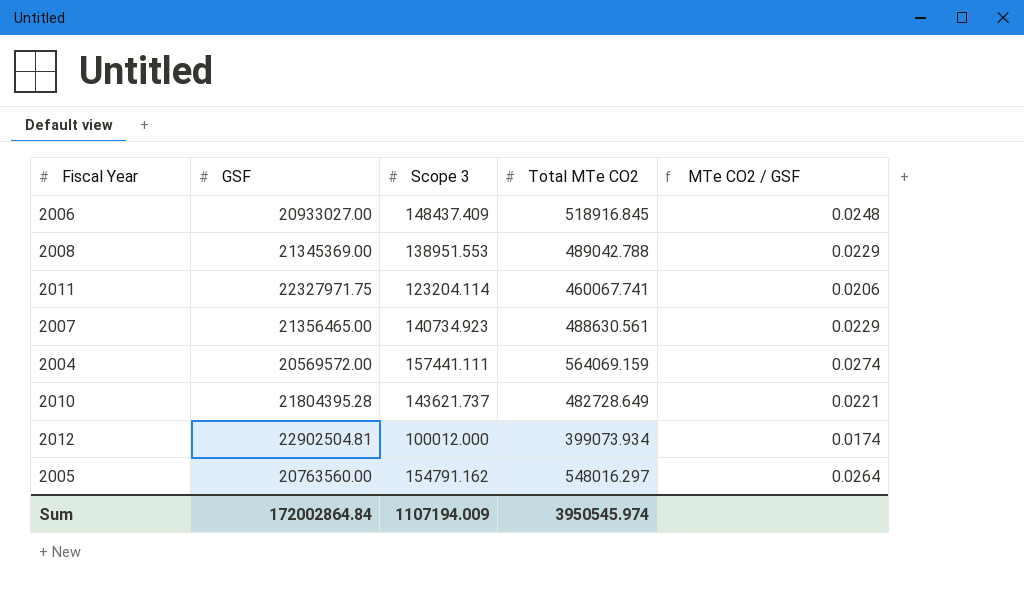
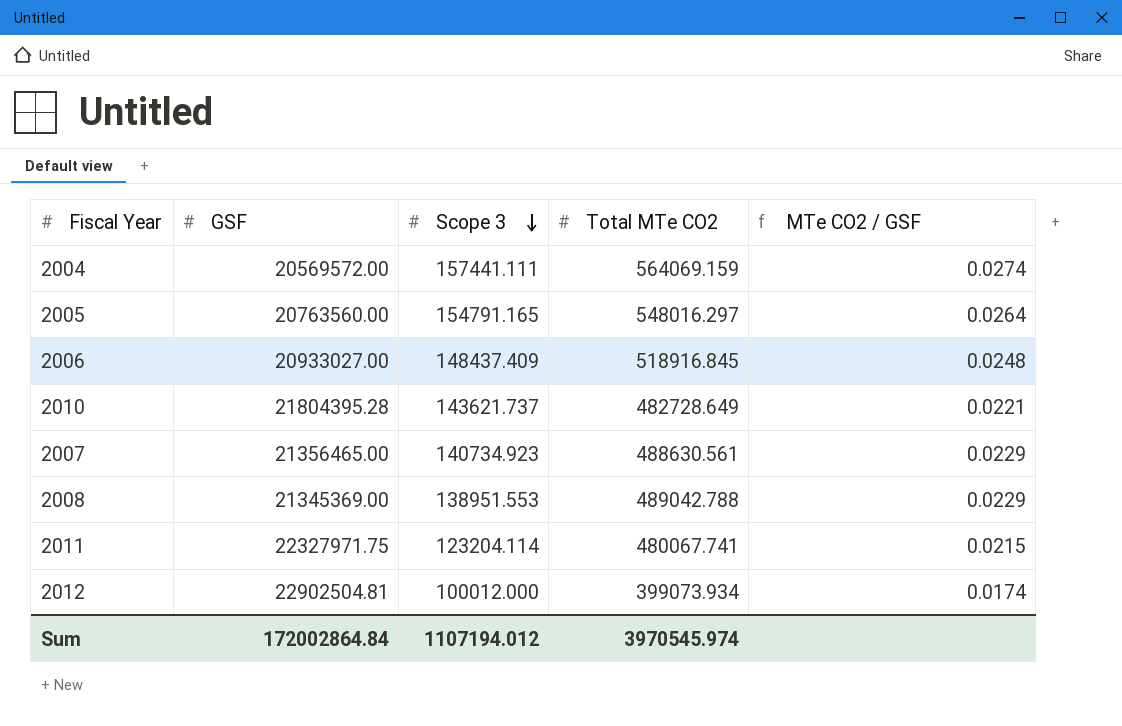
row order: none -> Scope 3 descending
2005 | Scope 3: 154791.162 -> 154791.165
2011 | Total MTe CO2: 460067.741 -> 480067.741
2011 | MTe CO2 / GSF: 0.0206 -> 0.0215
Sum | Scope 3: 1107194.009 -> 1107194.012
Sum | Total MTe CO2: 3950545.974 -> 3970545.974

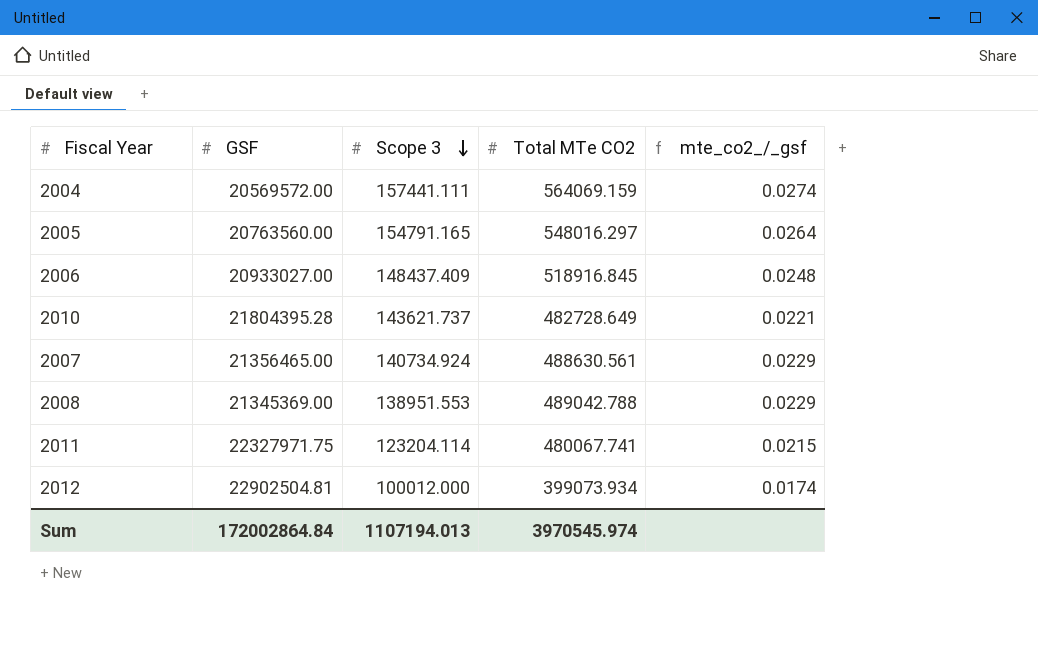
column name: MTe CO2 / GSF -> mte_co2_/_gsf
2007 | Scope 3: 140734.923 -> 140734.924
Sum | Scope 3: 1107194.012 -> 1107194.013

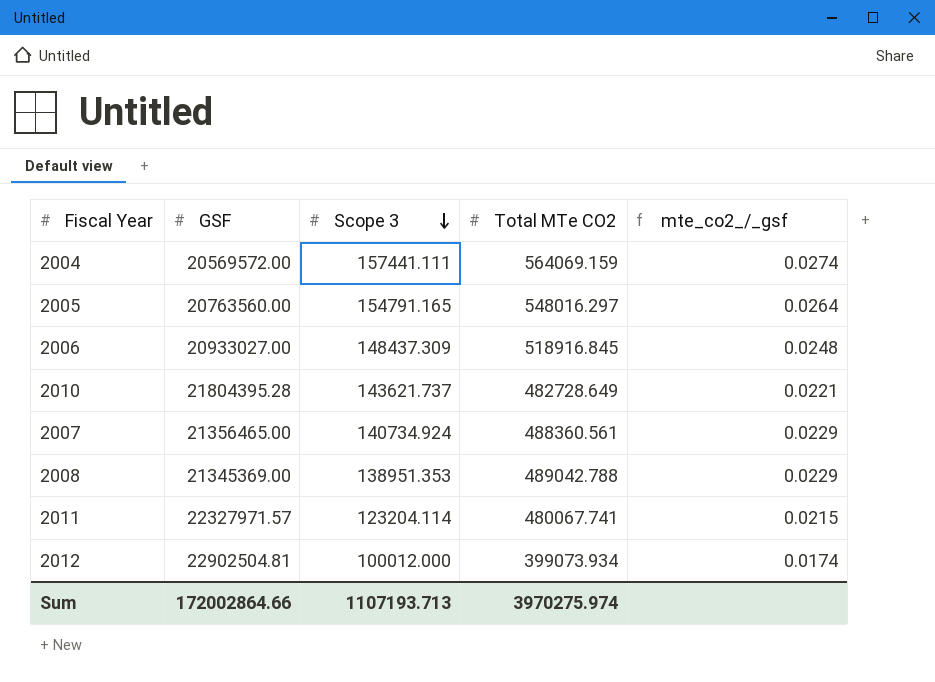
2006 | Scope 3: 148437.409 -> 148437.309
2007 | Total MTe CO2: 488630.561 -> 488360.561
2008 | Scope 3: 138951.553 -> 138951.353
2011 | GSF: 22327971.75 -> 22327971.57
Sum | GSF: 172002864.84 -> 172002864.66
Sum | Scope 3: 1107194.013 -> 1107193.713
Sum | Total MTe CO2: 3970545.974 -> 3970275.974

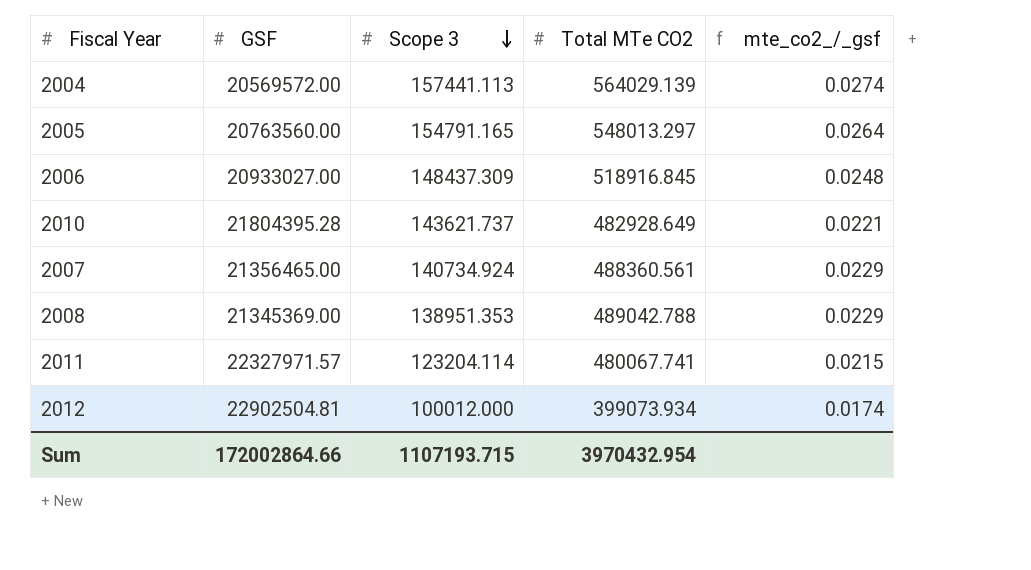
2004 | Scope 3: 157441.111 -> 157441.113
2004 | Total MTe CO2: 564069.159 -> 564029.139
2005 | Total MTe CO2: 548016.297 -> 548013.297
2010 | Total MTe CO2: 482728.649 -> 482928.649
Sum | Scope 3: 1107193.713 -> 1107193.715
Sum | Total MTe CO2: 3970275.974 -> 3970432.954

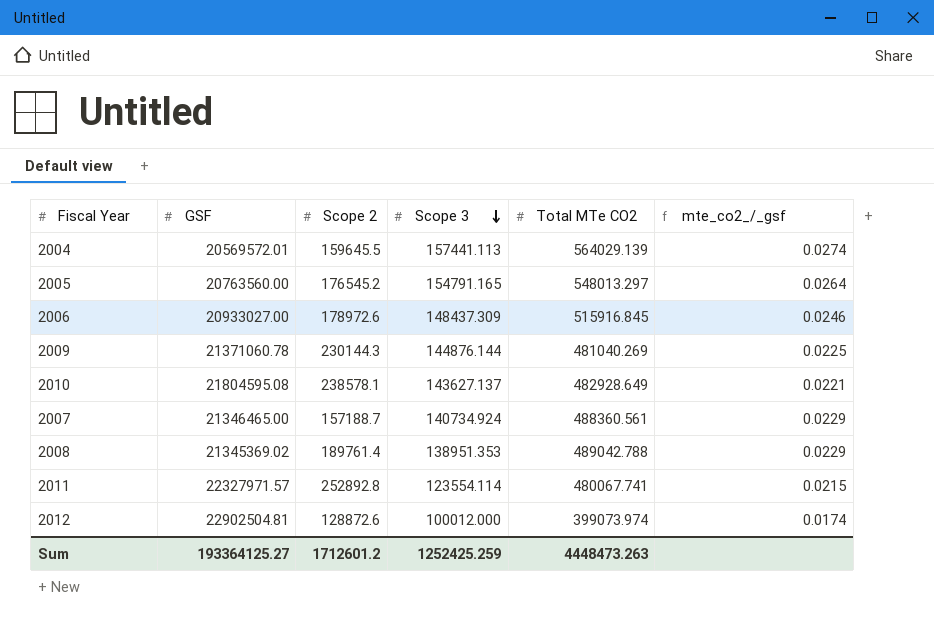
column Scope 2 | position: none -> 3
2004 | GSF: 20569572.00 -> 20569572.01
2006 | Total MTe CO2: 518916.845 -> 515916.845
2006 | mte_co2_/_gsf: 0.0248 -> 0.0246
row 2009: none -> 21371060.78 | 230144.3 | 144876.144 | 481040.269 | 0.0225
2010 | GSF: 21804395.28 -> 21804595.08
2010 | Scope 3: 143621.737 -> 143627.137
2007 | GSF: 21356465.00 -> 21346465.00
2008 | GSF: 21345369.00 -> 21345369.02
2011 | Scope 3: 123204.114 -> 123554.114
2012 | Total MTe CO2: 399073.934 -> 399073.974
Sum | GSF: 172002864.66 -> 193364125.27
Sum | Scope 3: 1107193.715 -> 1252425.259
Sum | Total MTe CO2: 3970432.954 -> 4448473.263

